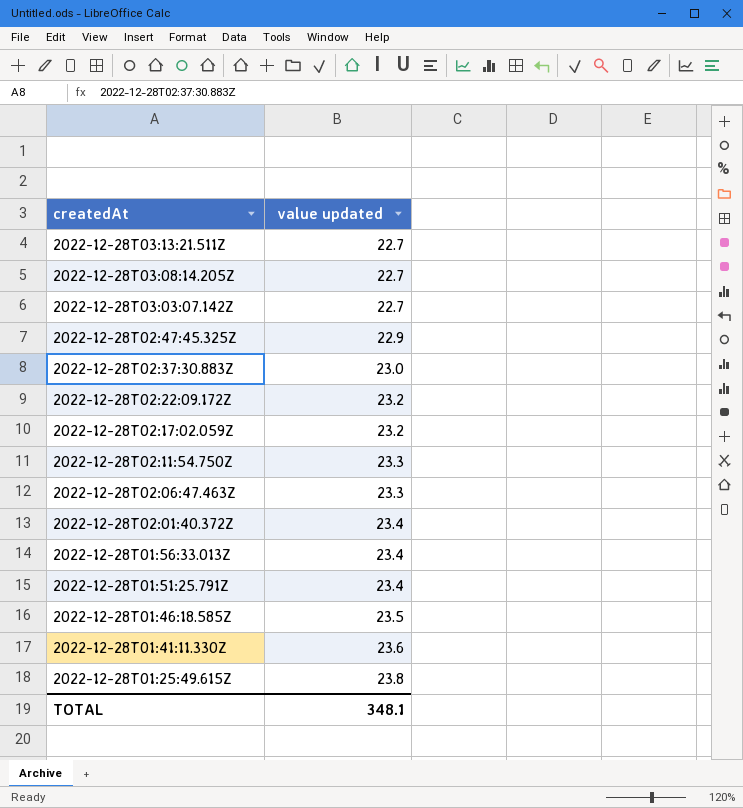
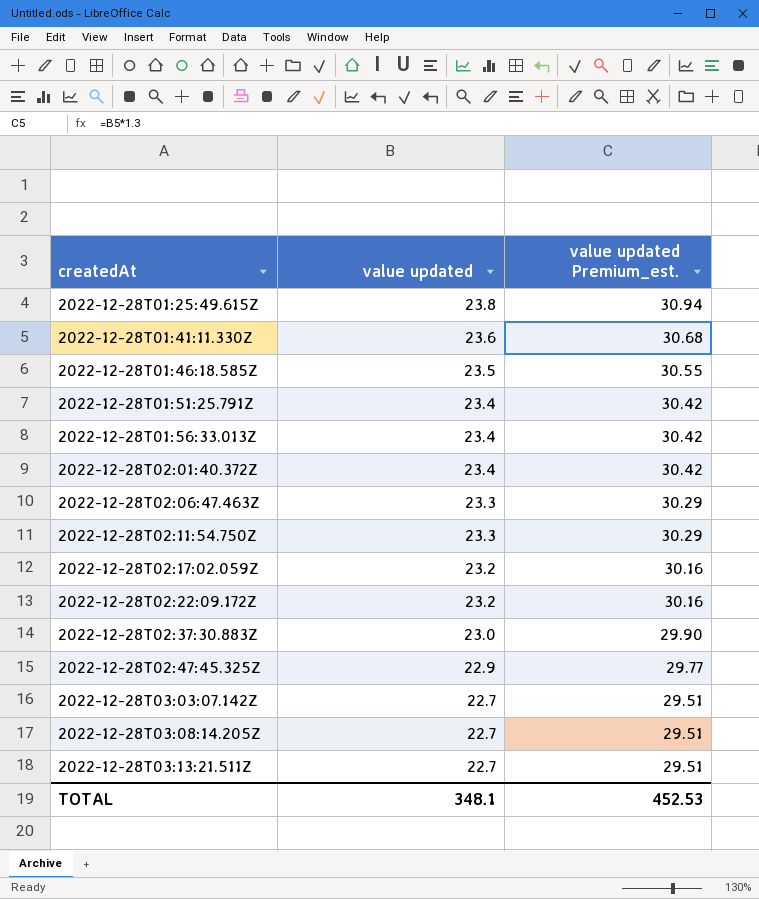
row order: createdAt descending -> createdAt ascending
column value updated Premium_est. | formula: none -> [value updated] * 1.3

